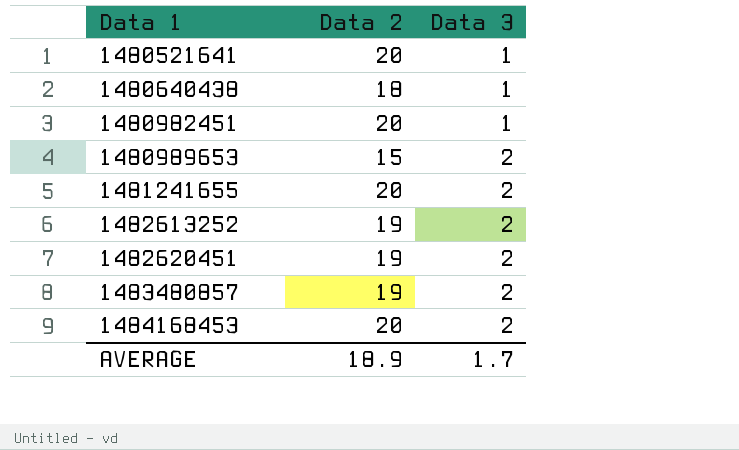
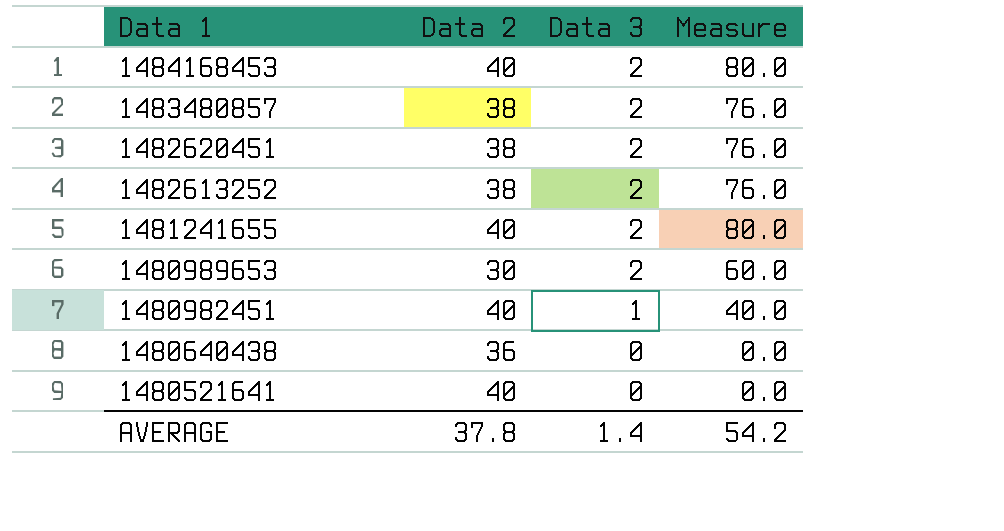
row order: Data 1 ascending -> Data 1 descending
column Measure | formula: none -> [Data 2] * [Data 3]
1484168453 | Data 2: 20 -> 40
1483480857 | Data 2: 19 -> 38
1482620451 | Data 2: 19 -> 38
1482613252 | Data 2: 19 -> 38
1481241655 | Data 2: 20 -> 40
1480989653 | Data 2: 15 -> 30
1480982451 | Data 2: 20 -> 40
1480640438 | Data 2: 18 -> 36
1480640438 | Data 3: 1 -> 0
1480521641 | Data 2: 20 -> 40
1480521641 | Data 3: 1 -> 0
AVERAGE | Data 2: 18.9 -> 37.8
AVERAGE | Data 3: 1.7 -> 1.4

